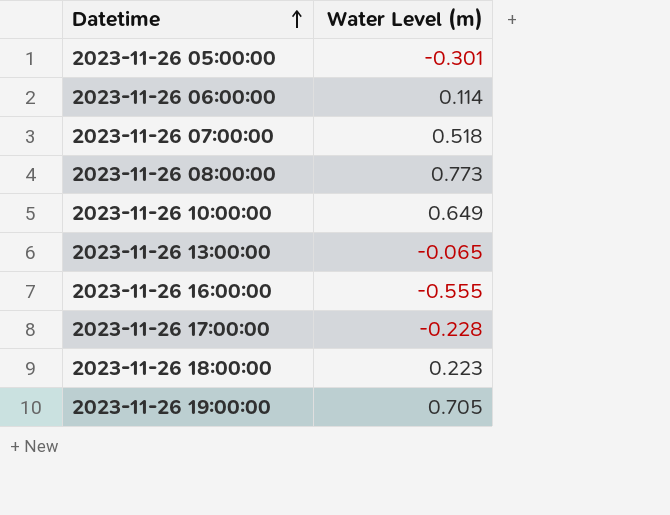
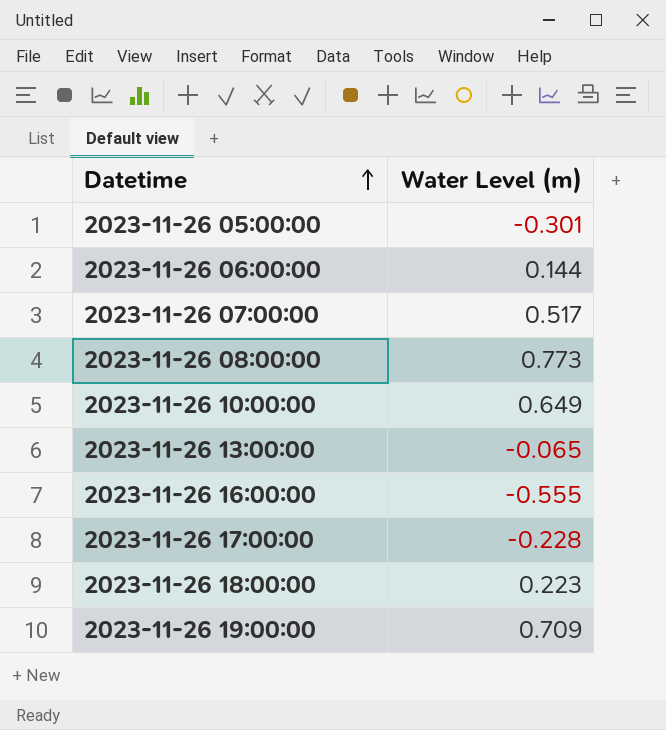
2023-11-26 06:00:00 | Water Level (m): 0.114 -> 0.144
2023-11-26 07:00:00 | Water Level (m): 0.518 -> 0.517
2023-11-26 19:00:00 | Water Level (m): 0.705 -> 0.709

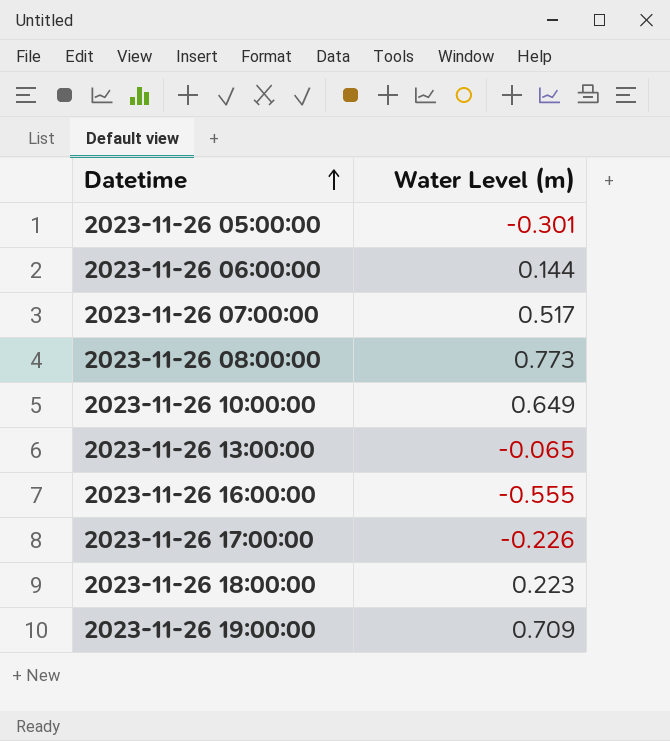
2023-11-26 17:00:00 | Water Level (m): -0.228 -> -0.226

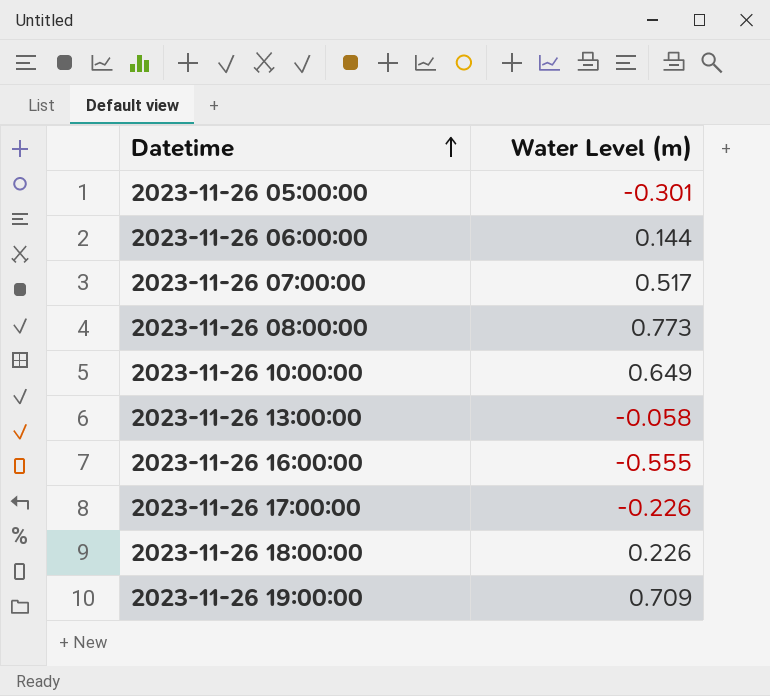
2023-11-26 13:00:00 | Water Level (m): -0.065 -> -0.058
2023-11-26 18:00:00 | Water Level (m): 0.223 -> 0.226

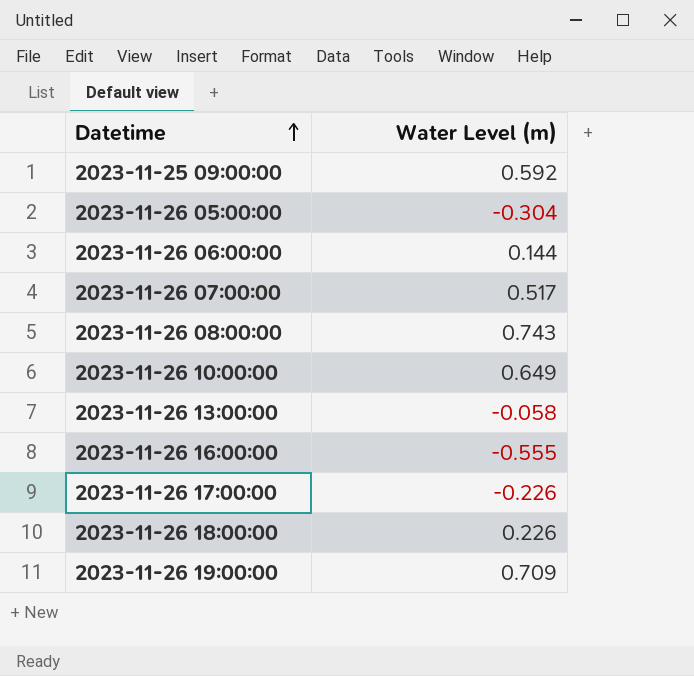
row 2023-11-25 09:00:00: none -> 0.592
2023-11-26 05:00:00 | Water Level (m): -0.301 -> -0.304
2023-11-26 08:00:00 | Water Level (m): 0.773 -> 0.743

